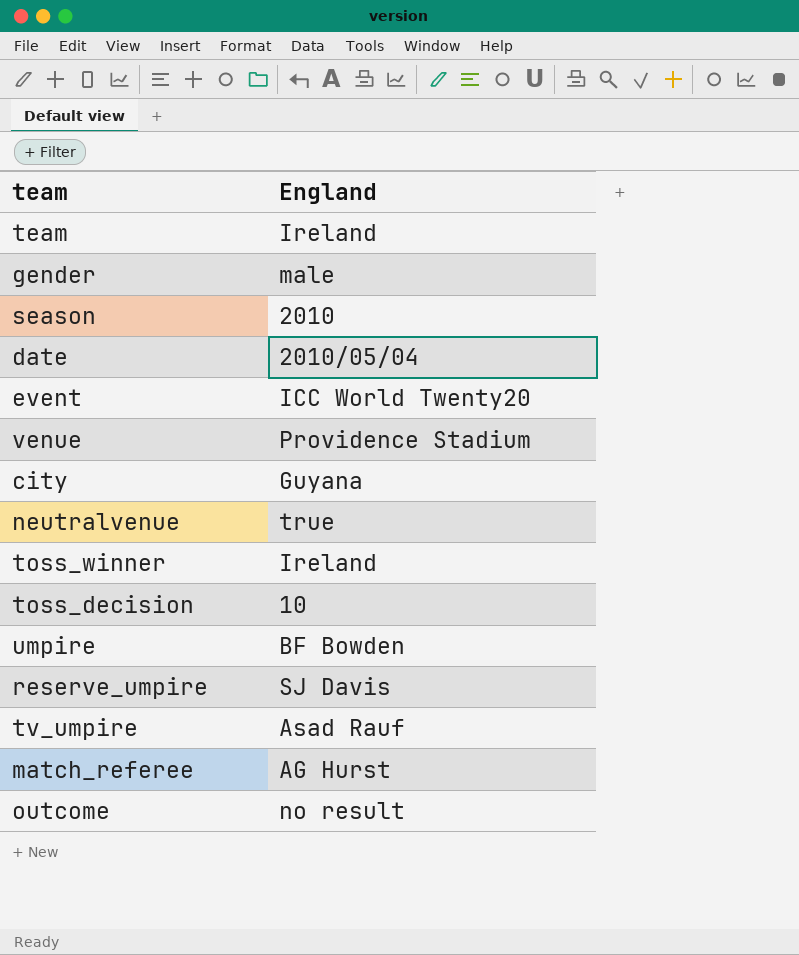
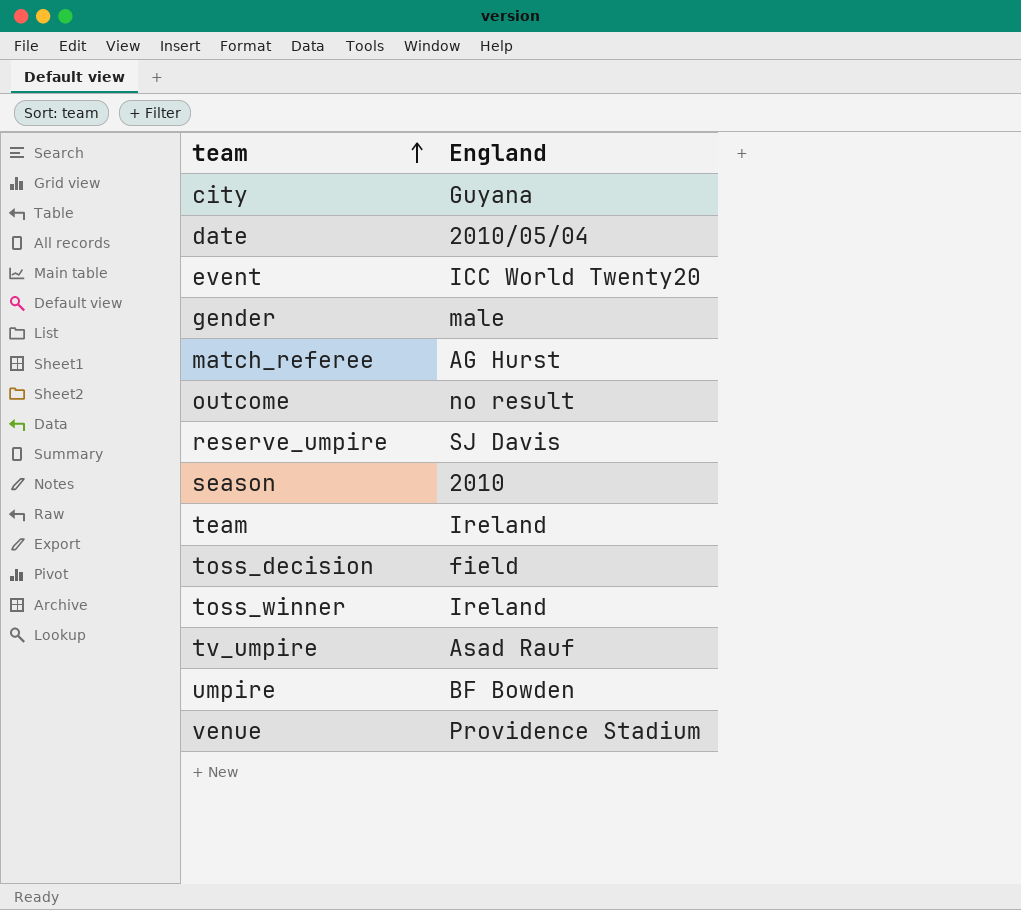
row order: none -> team ascending
row neutralvenue: true -> none
toss_decision | England: 10 -> field

